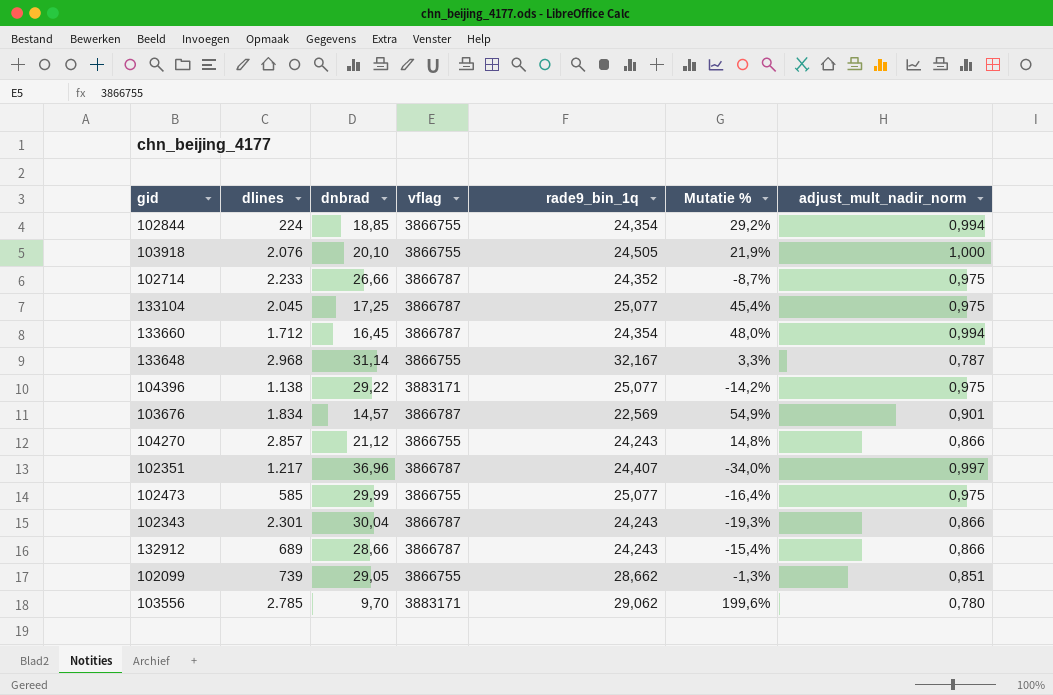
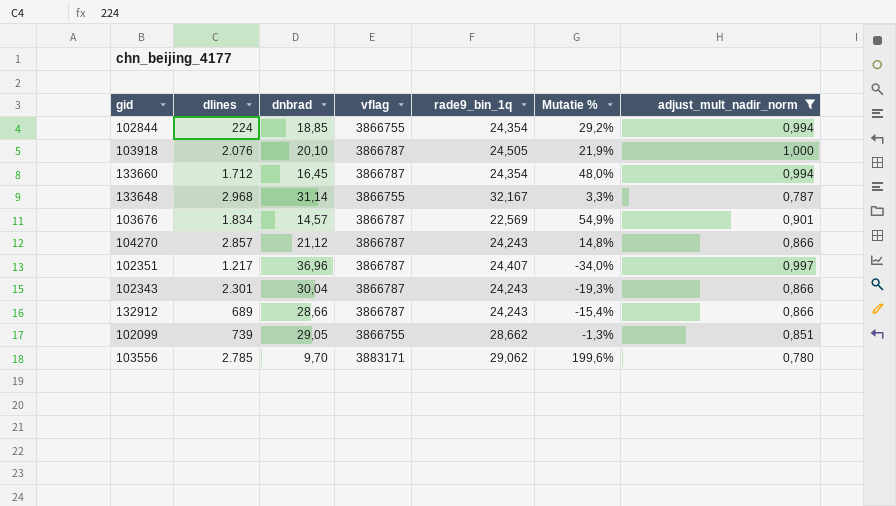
filter: none -> adjust_mult_nadir_norm != 0,975
103918 | vflag: 3866755 -> 3866787
104270 | vflag: 3866755 -> 3866787

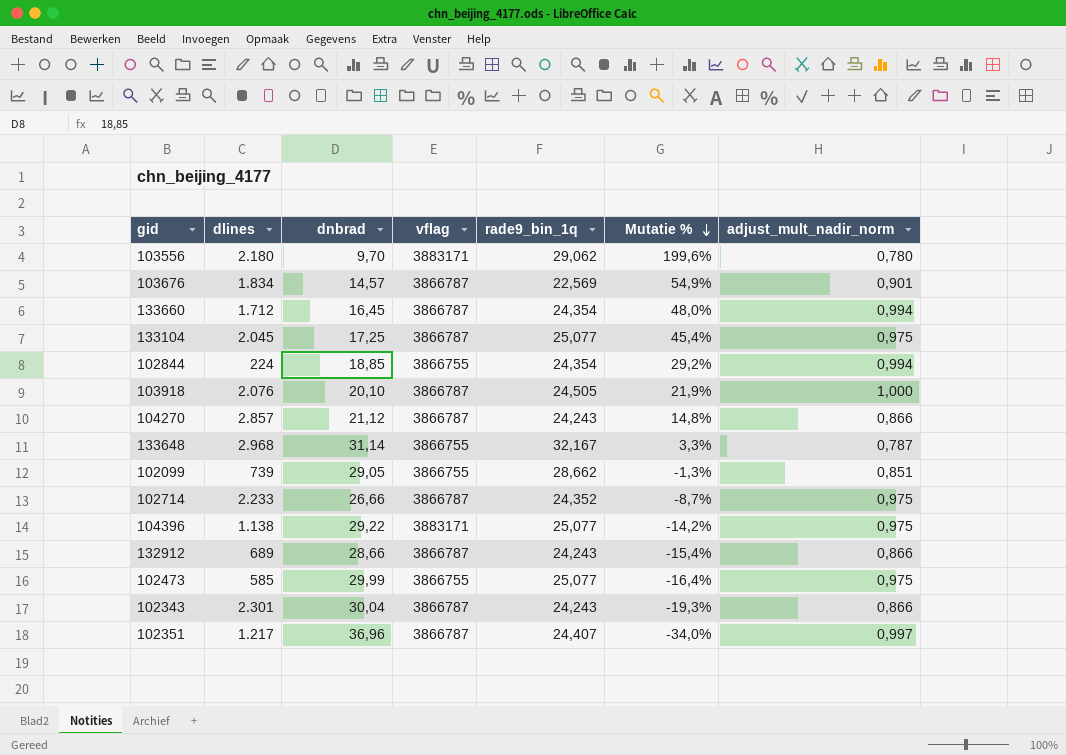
filter: adjust_mult_nadir_norm != 0,975 -> none
row order: none -> Mutatie % descending
103556 | dlines: 2.785 -> 2.180

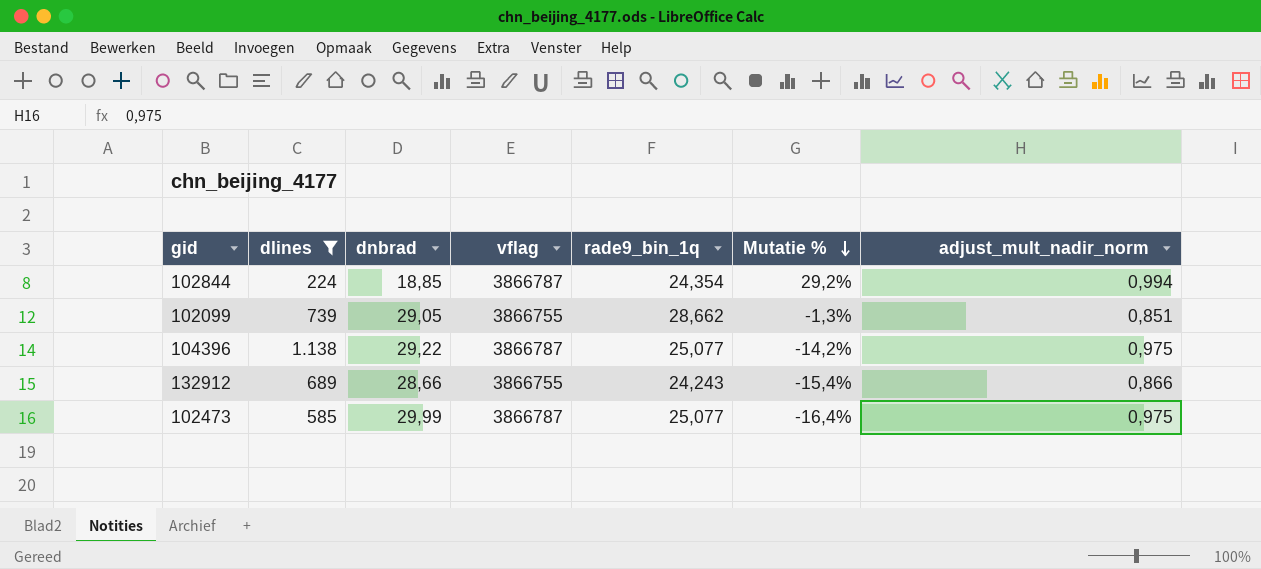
filter: none -> dlines <= 1.138
102844 | vflag: 3866755 -> 3866787
104396 | vflag: 3883171 -> 3866787
132912 | vflag: 3866787 -> 3866755
102473 | vflag: 3866755 -> 3866787

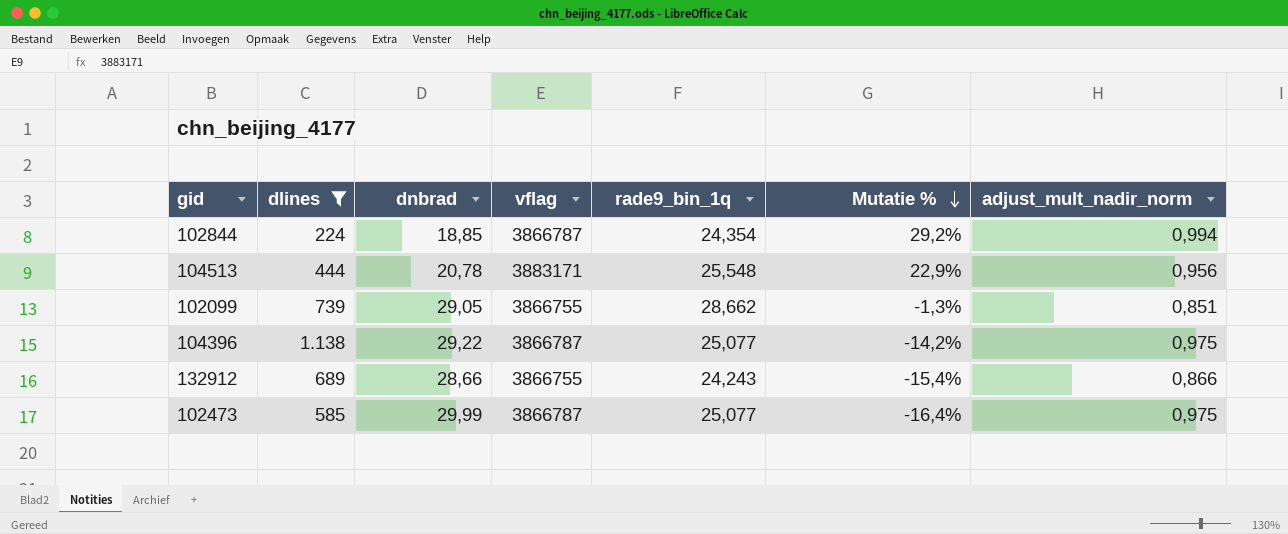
row 104513: none -> 444 | 20,78 | 3883171 | 25,548 | 22,9% | 0,956

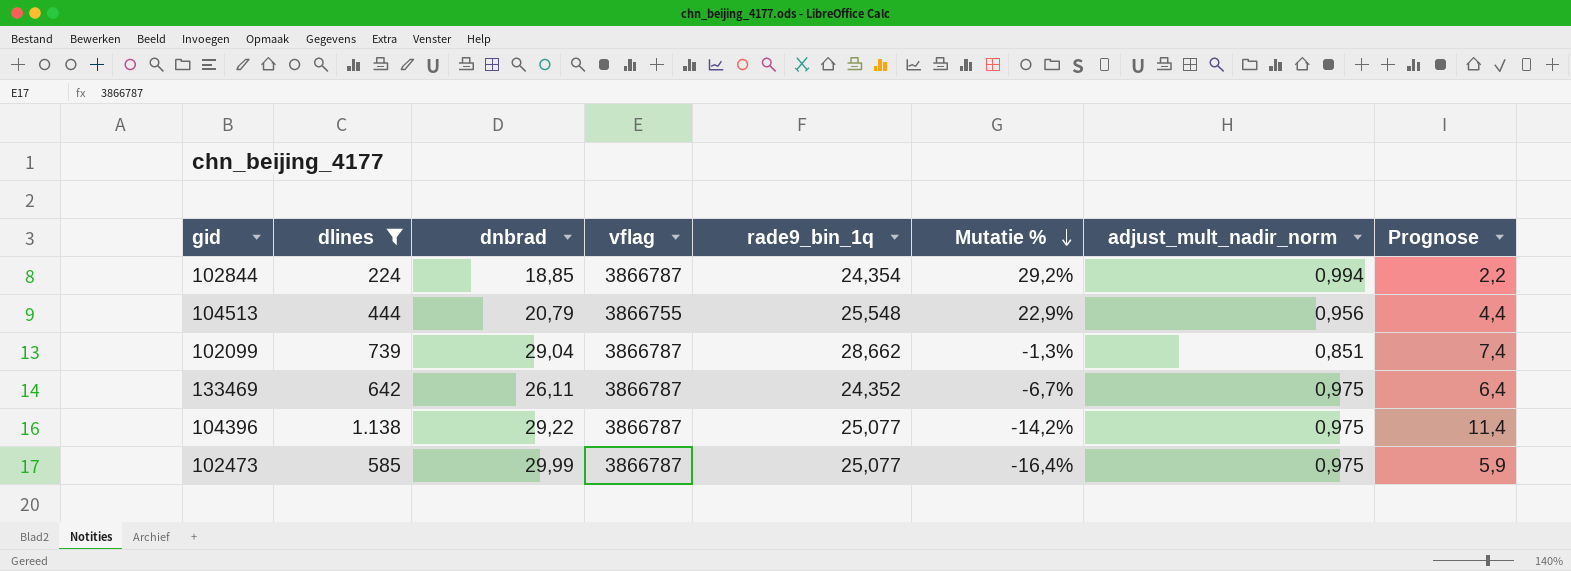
column Prognose | formula: none -> [dlines] * 0,01
row 132912: 689 | 28,66 | 3866755 | 24,243 | -15,4% | 0,866 -> none
104513 | dnbrad: 20,78 -> 20,79
104513 | vflag: 3883171 -> 3866755
102099 | dnbrad: 29,05 -> 29,04
102099 | vflag: 3866755 -> 3866787
row 133469: none -> 642 | 26,11 | 3866787 | 24,352 | -6,7% | 0,975 | 6,4

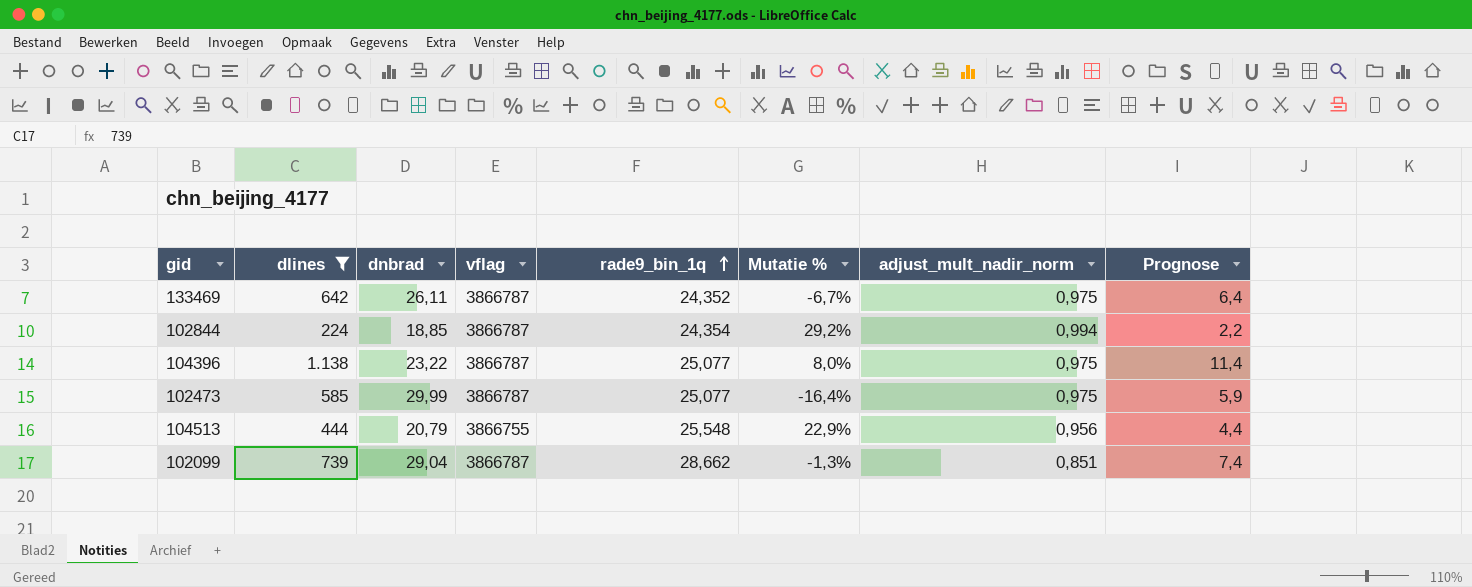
row order: Mutatie % descending -> rade9_bin_1q ascending
104396 | dnbrad: 29,22 -> 23,22
104396 | Mutatie %: -14,2% -> 8,0%

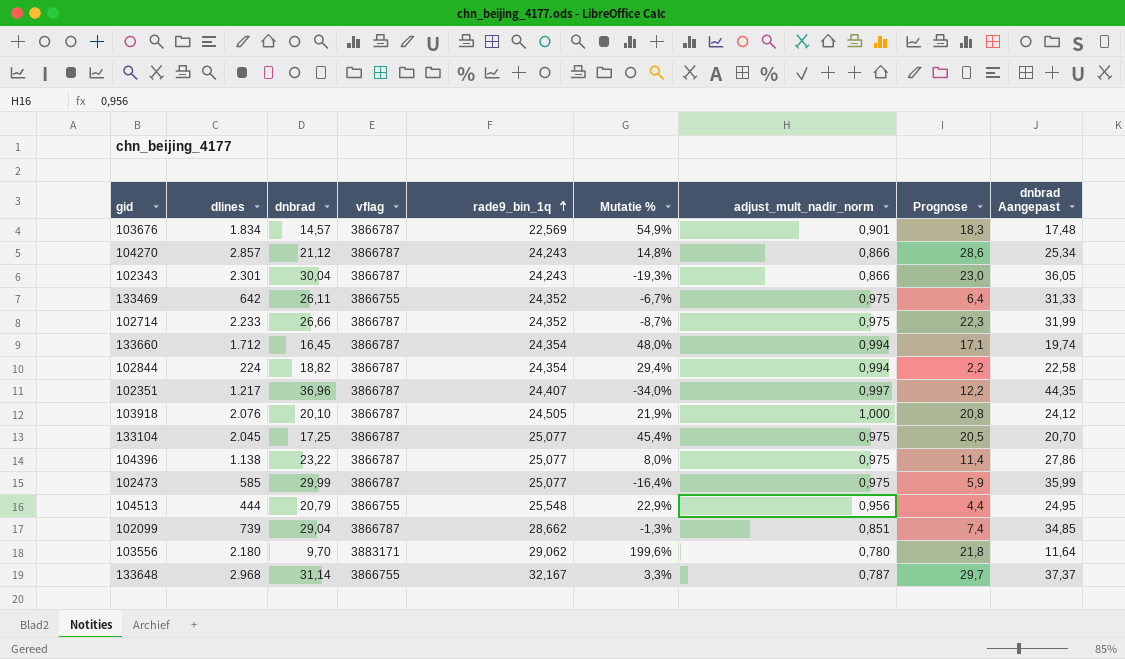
filter: dlines <= 1.138 -> none
column dnbrad Aangepast | formula: none -> [dnbrad] * 1,2
133469 | vflag: 3866787 -> 3866755
102844 | dnbrad: 18,85 -> 18,82
102844 | Mutatie %: 29,2% -> 29,4%

